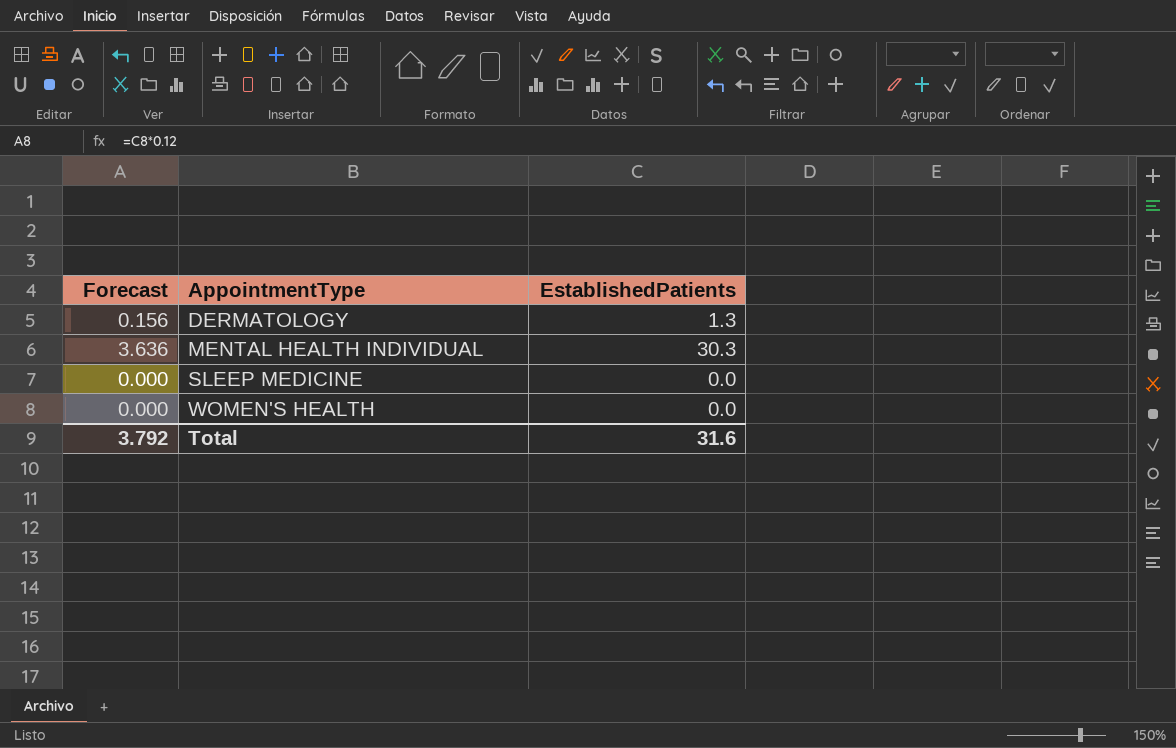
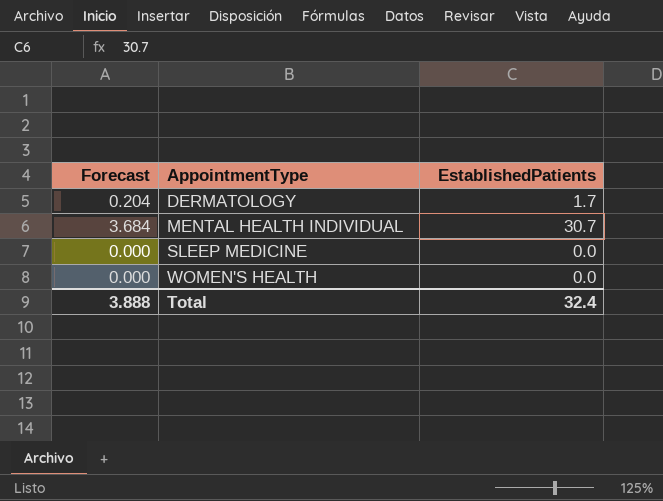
DERMATOLOGY | Forecast: 0.156 -> 0.204
DERMATOLOGY | EstablishedPatients: 1.3 -> 1.7
MENTAL HEALTH INDIVIDUAL | Forecast: 3.636 -> 3.684
MENTAL HEALTH INDIVIDUAL | EstablishedPatients: 30.3 -> 30.7
Total | Forecast: 3.792 -> 3.888
Total | EstablishedPatients: 31.6 -> 32.4

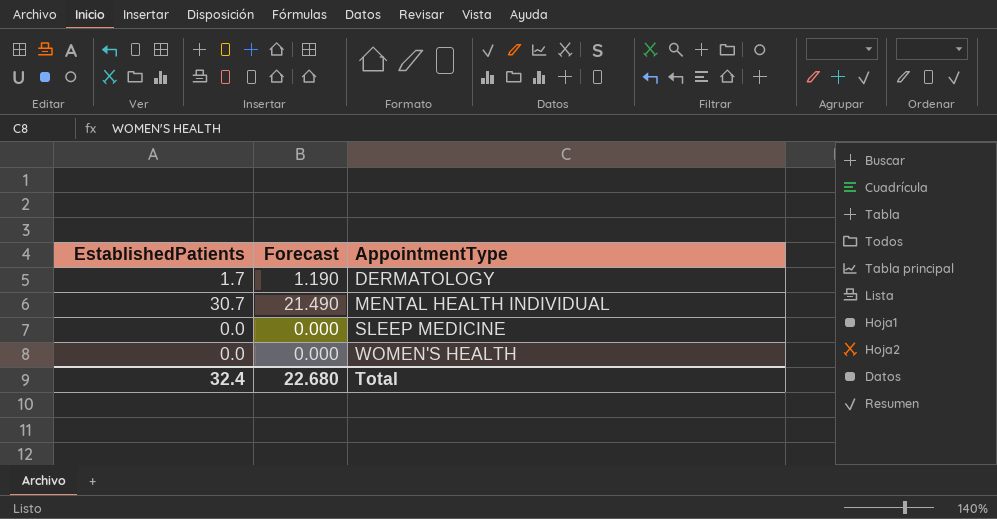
column EstablishedPatients | position: 3 -> 1
column Forecast | formula: [EstablishedPatients] * 0.12 -> [EstablishedPatients] * 0.7
Total | Forecast: 3.888 -> 22.680

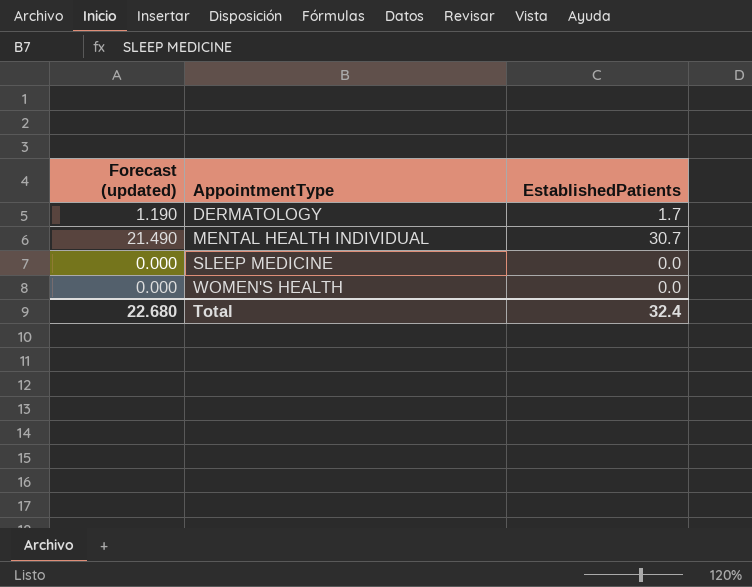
column name: Forecast -> Forecast (updated)
column EstablishedPatients | position: 1 -> 3

